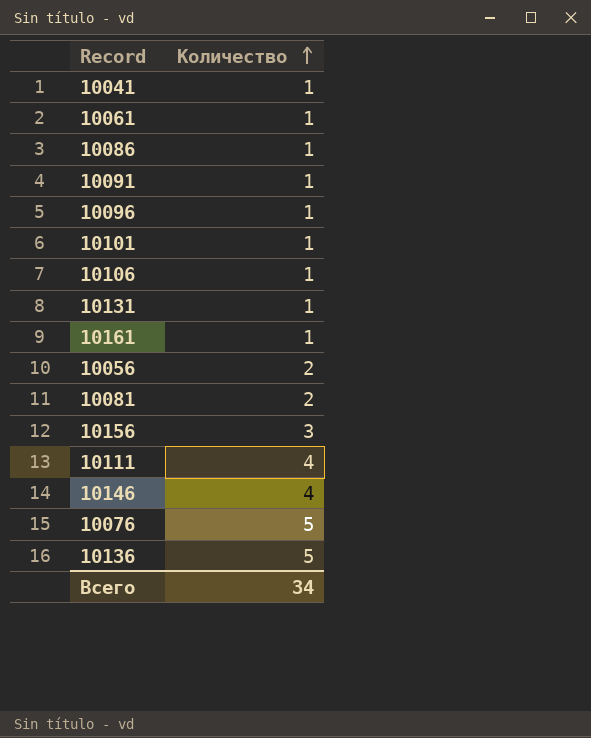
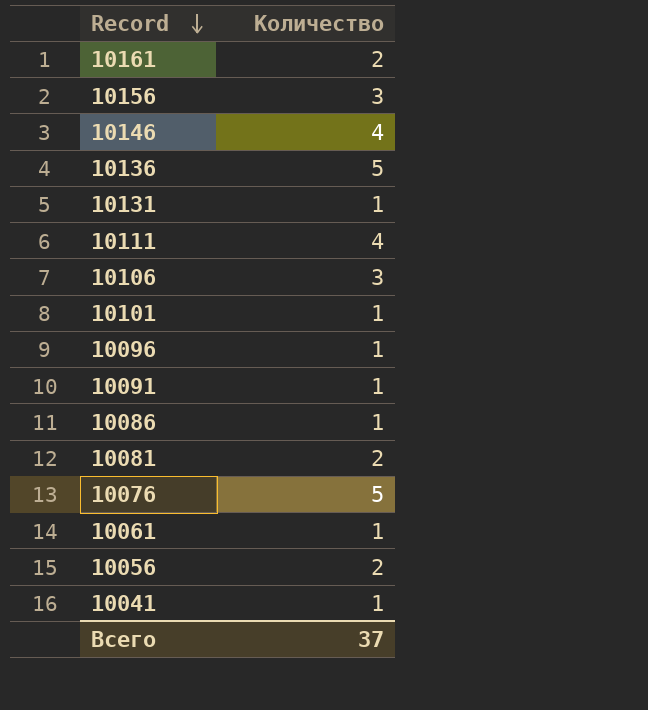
row order: Количество ascending -> Record descending
10161 | Количество: 1 -> 2
10106 | Количество: 1 -> 3
Всего | Количество: 34 -> 37

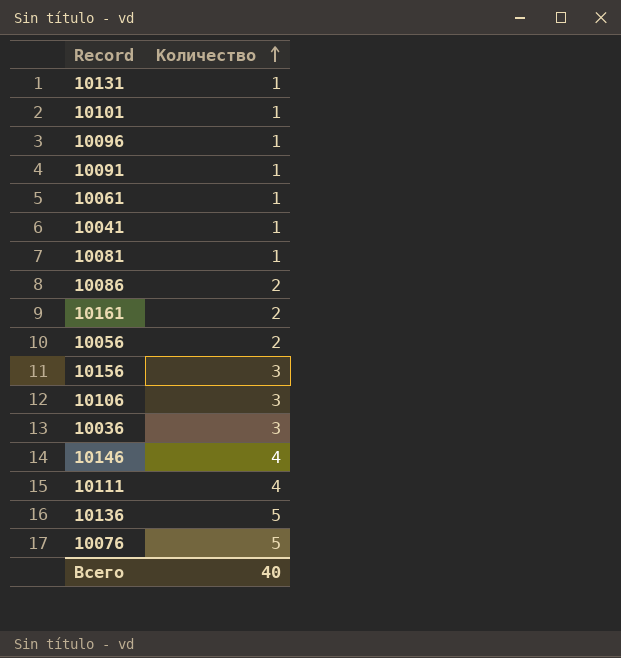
row order: Record descending -> Количество ascending
10081 | Количество: 2 -> 1
10086 | Количество: 1 -> 2
row 10036: none -> 3
Всего | Количество: 37 -> 40

